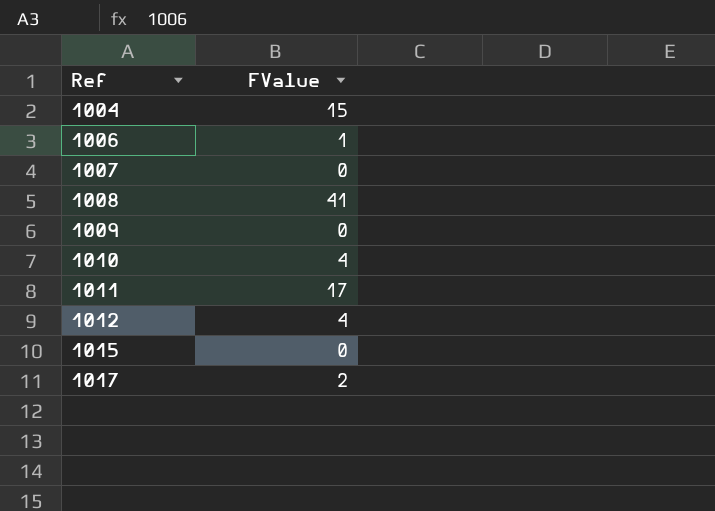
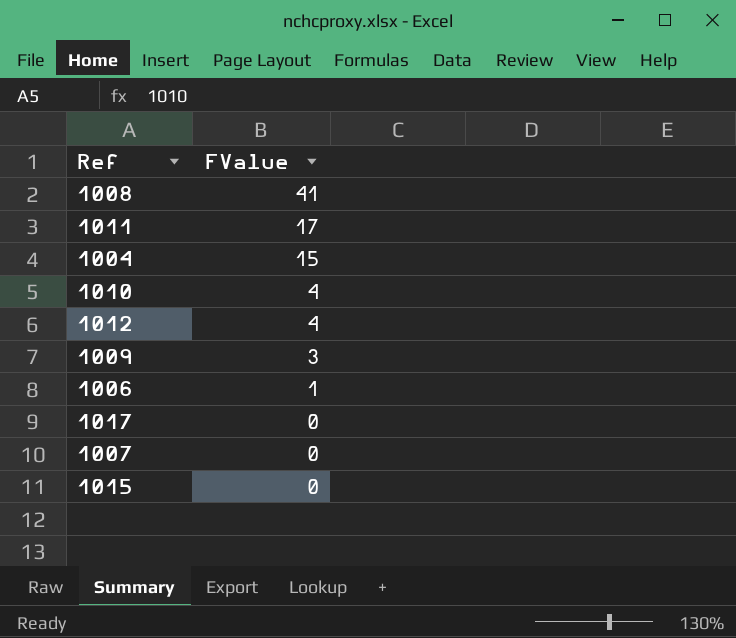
row order: Ref ascending -> FValue descending
1009 | FValue: 0 -> 3
1017 | FValue: 2 -> 0

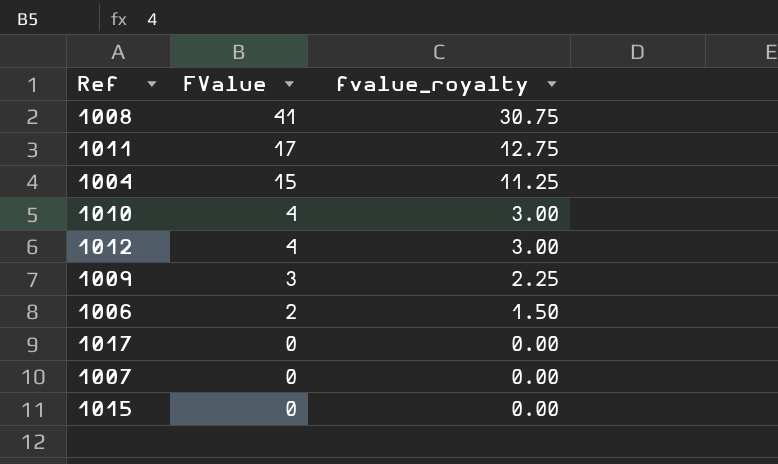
column fvalue_royalty | formula: none -> [FValue] * 0.75
1006 | FValue: 1 -> 2

